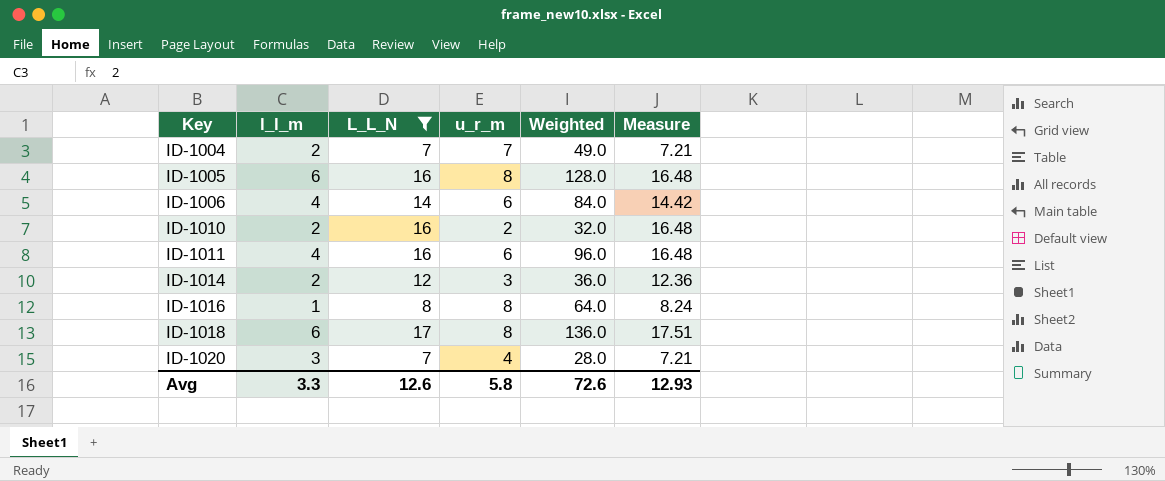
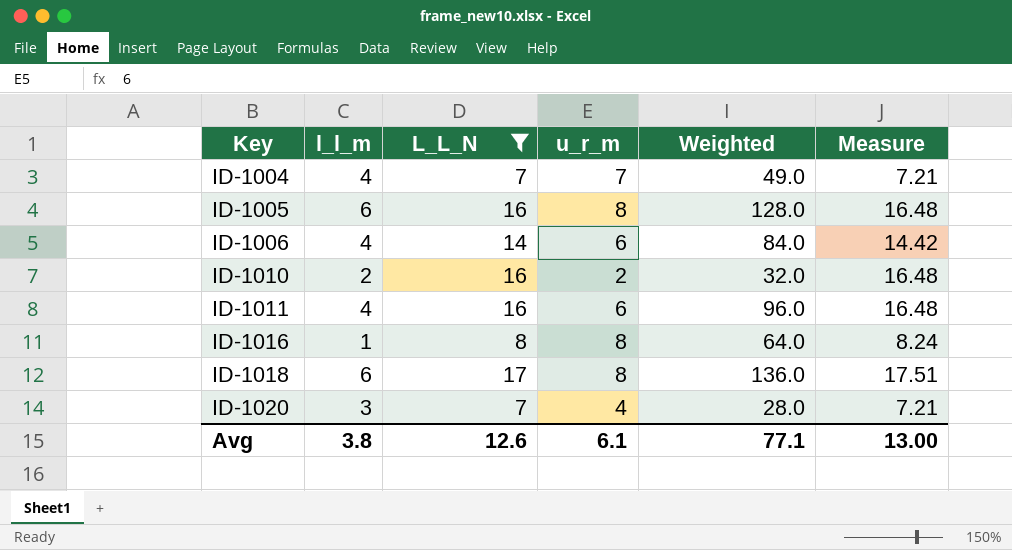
row ID-1014: 2 | 12 | 3 | 36.0 | 12.36 -> none
ID-1004 | l_l_m: 2 -> 4
Avg | l_l_m: 3.3 -> 3.8
Avg | u_r_m: 5.8 -> 6.1
Avg | Weighted: 72.6 -> 77.1
Avg | Measure: 12.93 -> 13.00

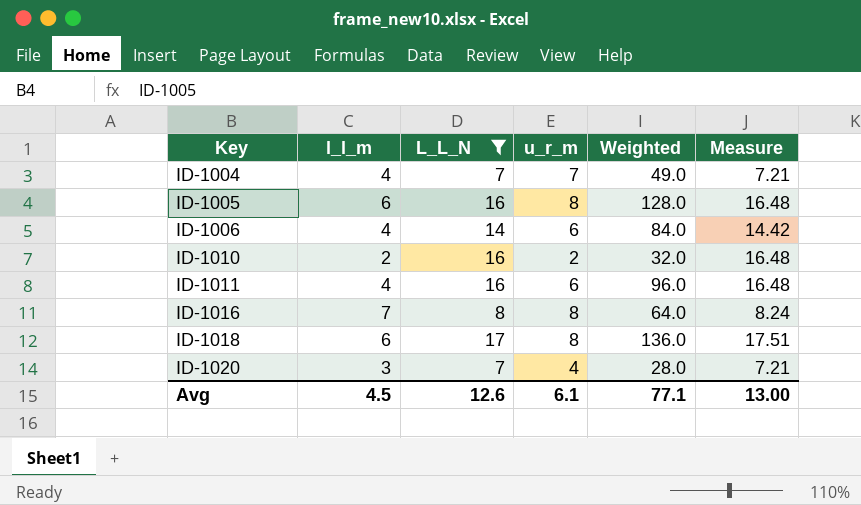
ID-1016 | l_l_m: 1 -> 7
Avg | l_l_m: 3.8 -> 4.5

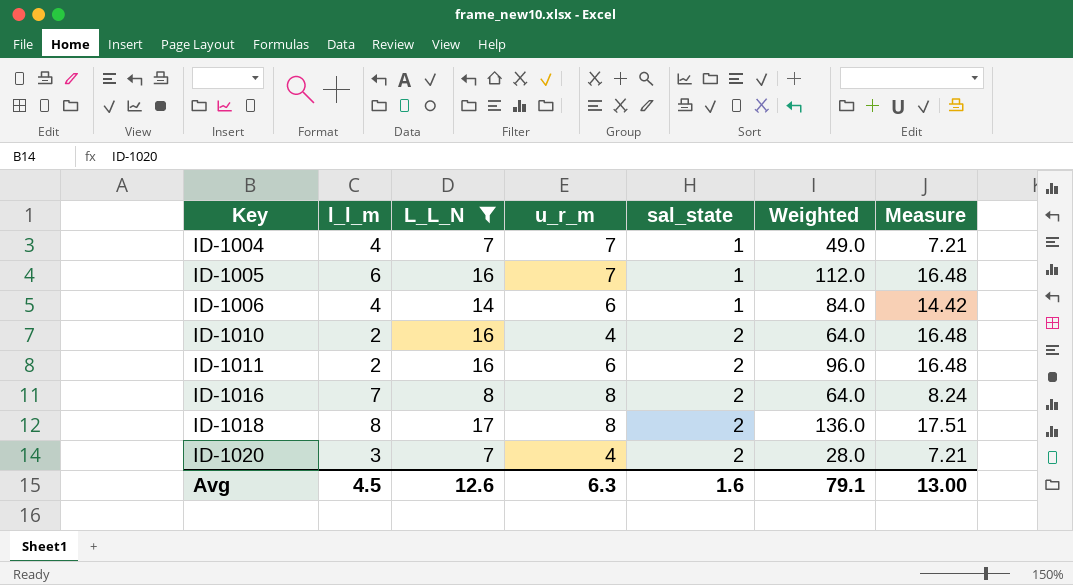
column sal_state | position: none -> 5
ID-1005 | u_r_m: 8 -> 7
ID-1005 | Weighted: 128.0 -> 112.0
ID-1010 | u_r_m: 2 -> 4
ID-1010 | Weighted: 32.0 -> 64.0
ID-1011 | l_l_m: 4 -> 2
ID-1018 | l_l_m: 6 -> 8
Avg | u_r_m: 6.1 -> 6.3
Avg | Weighted: 77.1 -> 79.1

